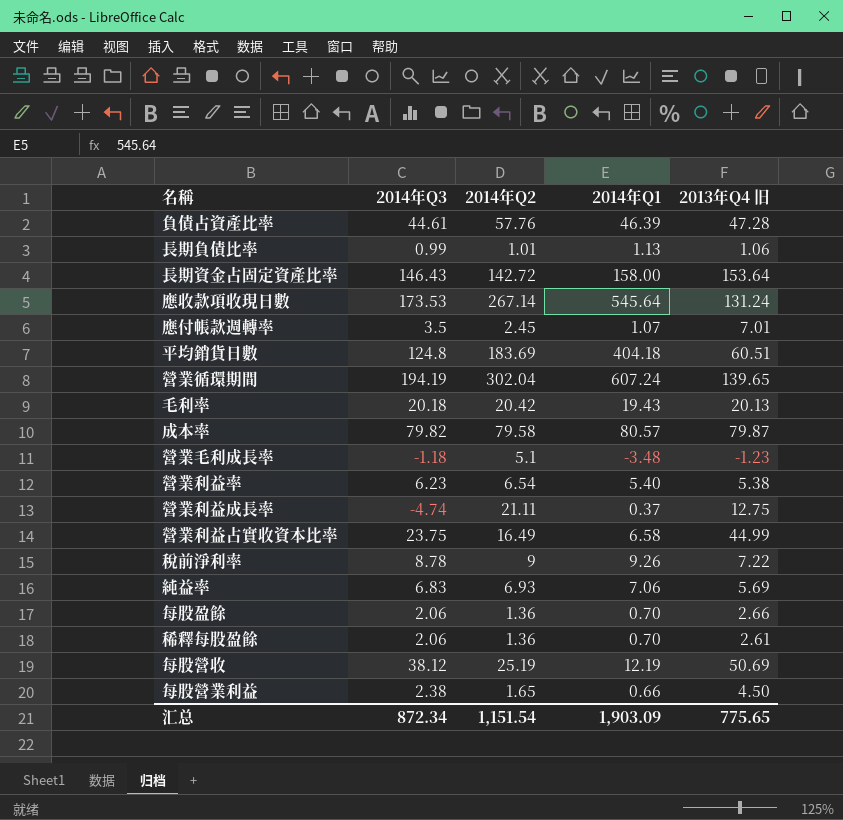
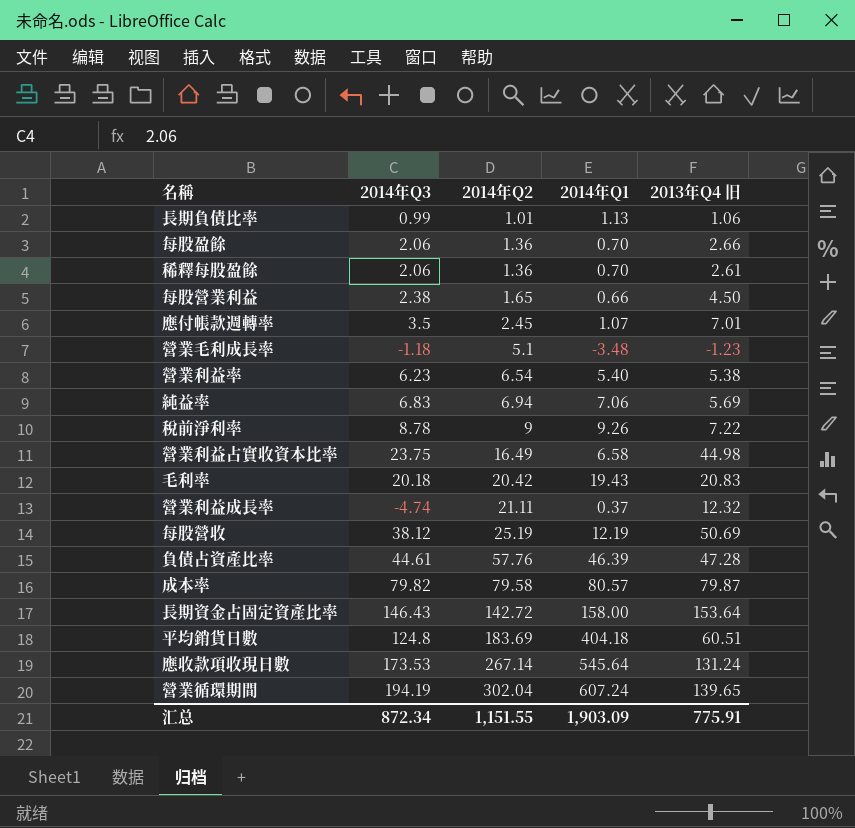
row order: none -> 2014年Q2 ascending
純益率 | 2014年Q2: 6.93 -> 6.94
營業利益占實收資本比率 | 2013年Q4 旧: 44.99 -> 44.98
毛利率 | 2013年Q4 旧: 20.13 -> 20.83
營業利益成長率 | 2013年Q4 旧: 12.75 -> 12.32
汇总 | 2014年Q2: 1,151.54 -> 1,151.55
汇总 | 2013年Q4 旧: 775.65 -> 775.91

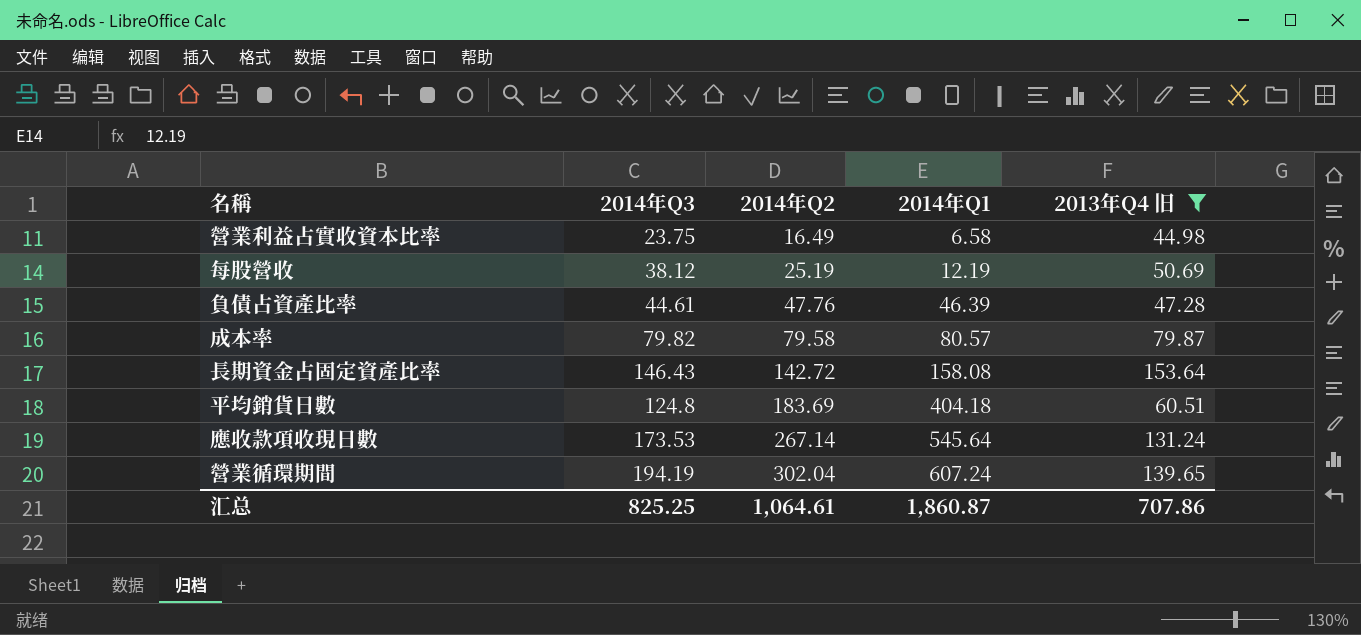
filter: none -> 2013年Q4 旧 >= 44.98
負債占資產比率 | 2014年Q2: 57.76 -> 47.76
長期資金占固定資產比率 | 2014年Q1: 158.00 -> 158.08
汇总 | 2014年Q3: 872.34 -> 825.25
汇总 | 2014年Q2: 1,151.55 -> 1,064.61
汇总 | 2014年Q1: 1,903.09 -> 1,860.87
汇总 | 2013年Q4 旧: 775.91 -> 707.86

